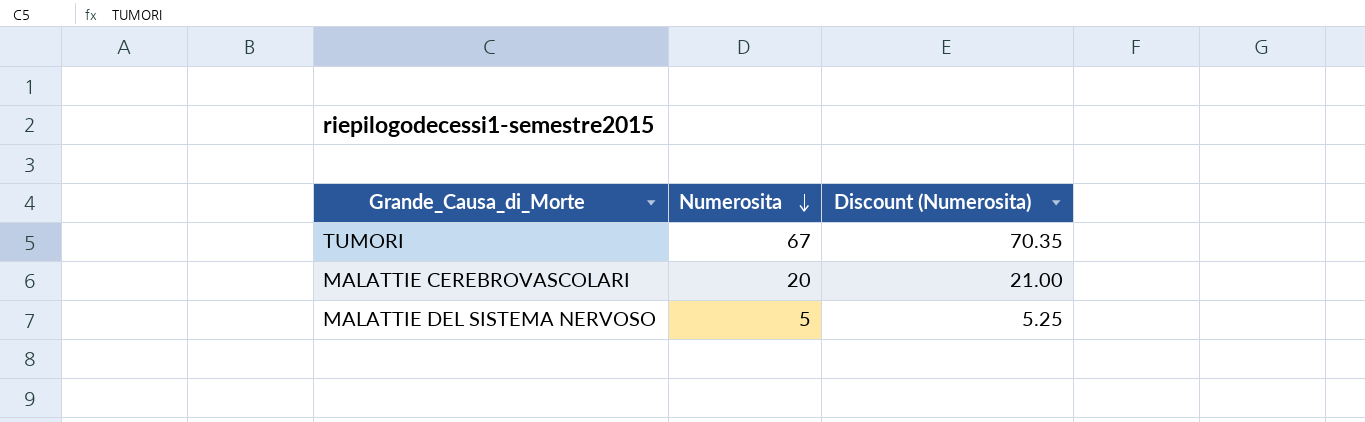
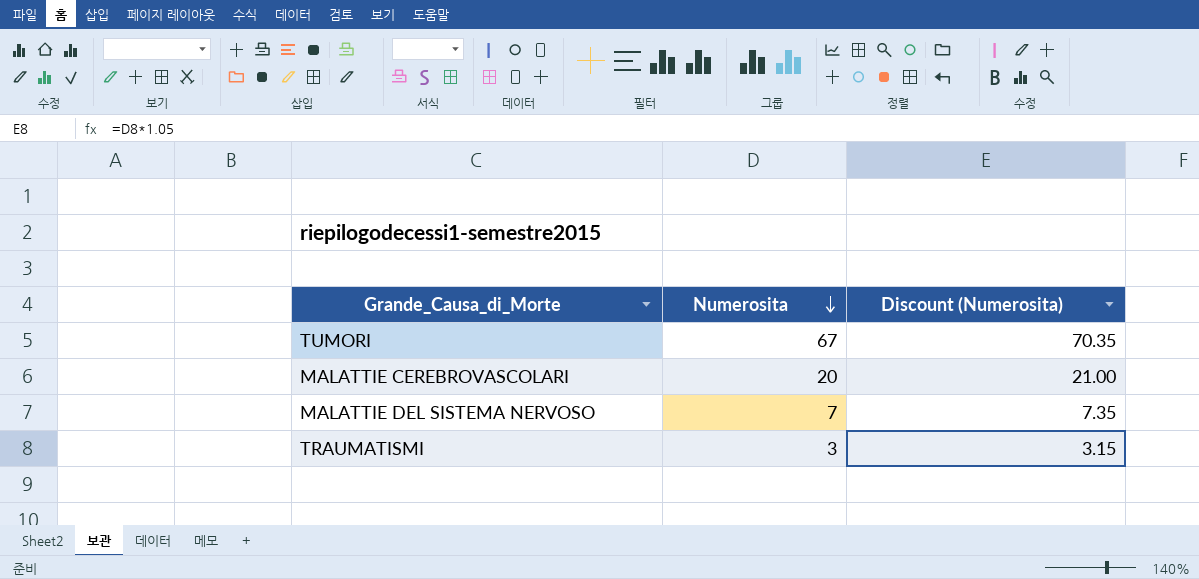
MALATTIE DEL SISTEMA NERVOSO | Numerosita: 5 -> 7
MALATTIE DEL SISTEMA NERVOSO | Discount (Numerosita): 5.25 -> 7.35
row TRAUMATISMI: none -> 3 | 3.15

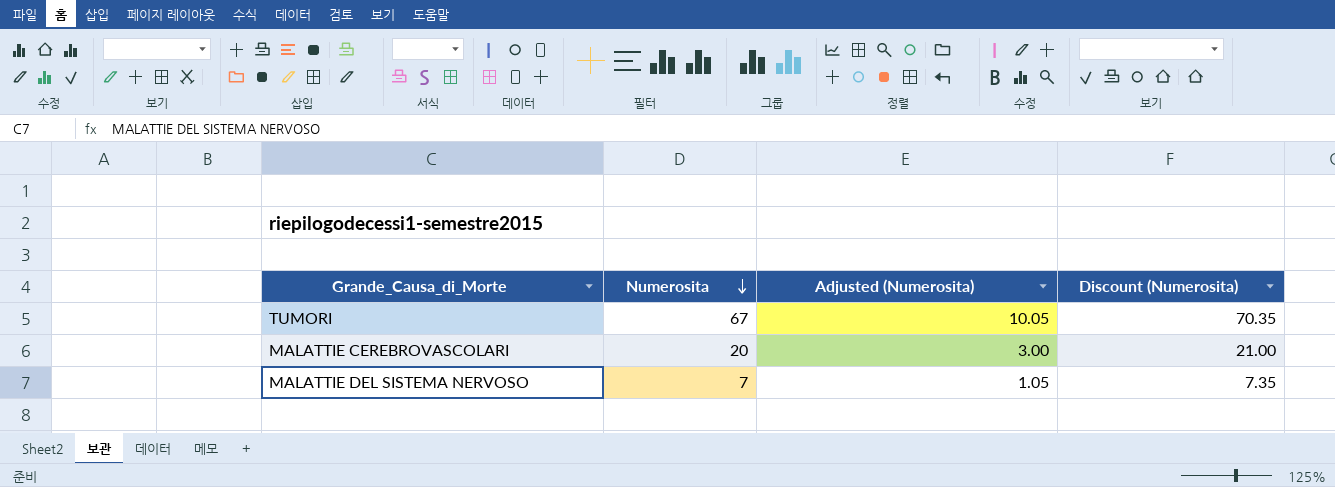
column Adjusted (Numerosita) | formula: none -> [Numerosita] * 0.15
row TRAUMATISMI: 3 | 3.15 -> none

